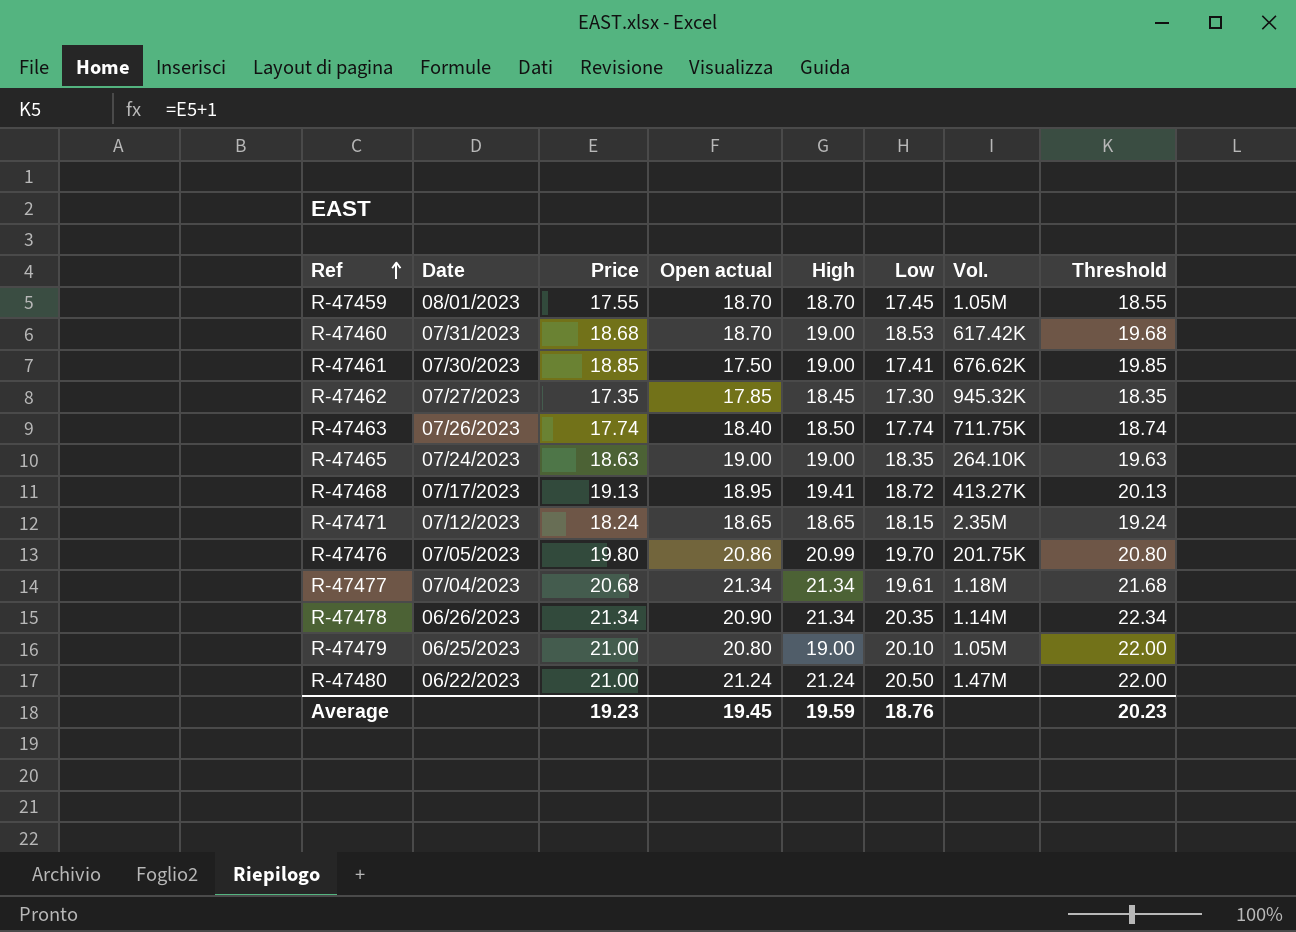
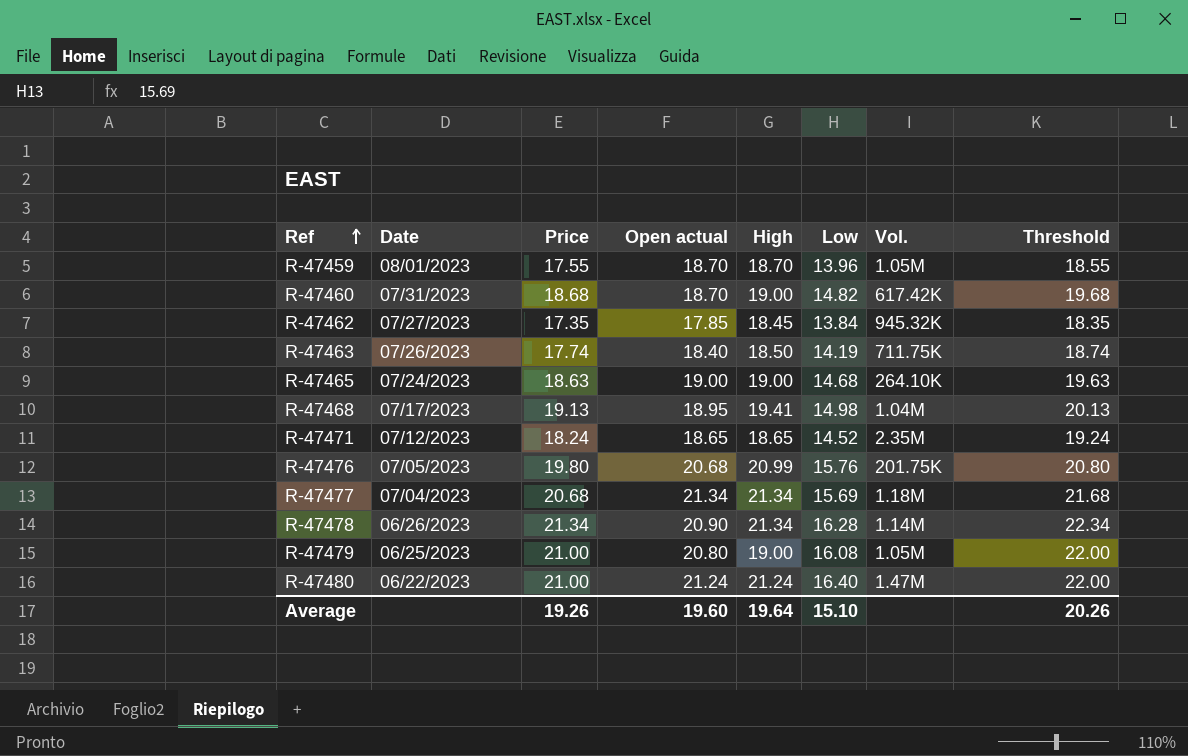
row R-47461: 07/30/2023 | 18.85 | 17.50 | 19.00 | 17.41 | 676.62K | 19.85 -> none
R-47459 | Low: 17.45 -> 13.96
R-47460 | Low: 18.53 -> 14.82
R-47462 | Low: 17.30 -> 13.84
R-47463 | Low: 17.74 -> 14.19
R-47465 | Low: 18.35 -> 14.68
R-47468 | Low: 18.72 -> 14.98
R-47468 | Vol.: 413.27K -> 1.04M
R-47471 | Low: 18.15 -> 14.52
R-47476 | Open actual: 20.86 -> 20.68
R-47476 | Low: 19.70 -> 15.76
R-47477 | Low: 19.61 -> 15.69
R-47478 | Low: 20.35 -> 16.28
R-47479 | Low: 20.10 -> 16.08
R-47480 | Low: 20.50 -> 16.40
Average | Price: 19.23 -> 19.26
Average | Open actual: 19.45 -> 19.60
Average | High: 19.59 -> 19.64
Average | Low: 18.76 -> 15.10
Average | Threshold: 20.23 -> 20.26

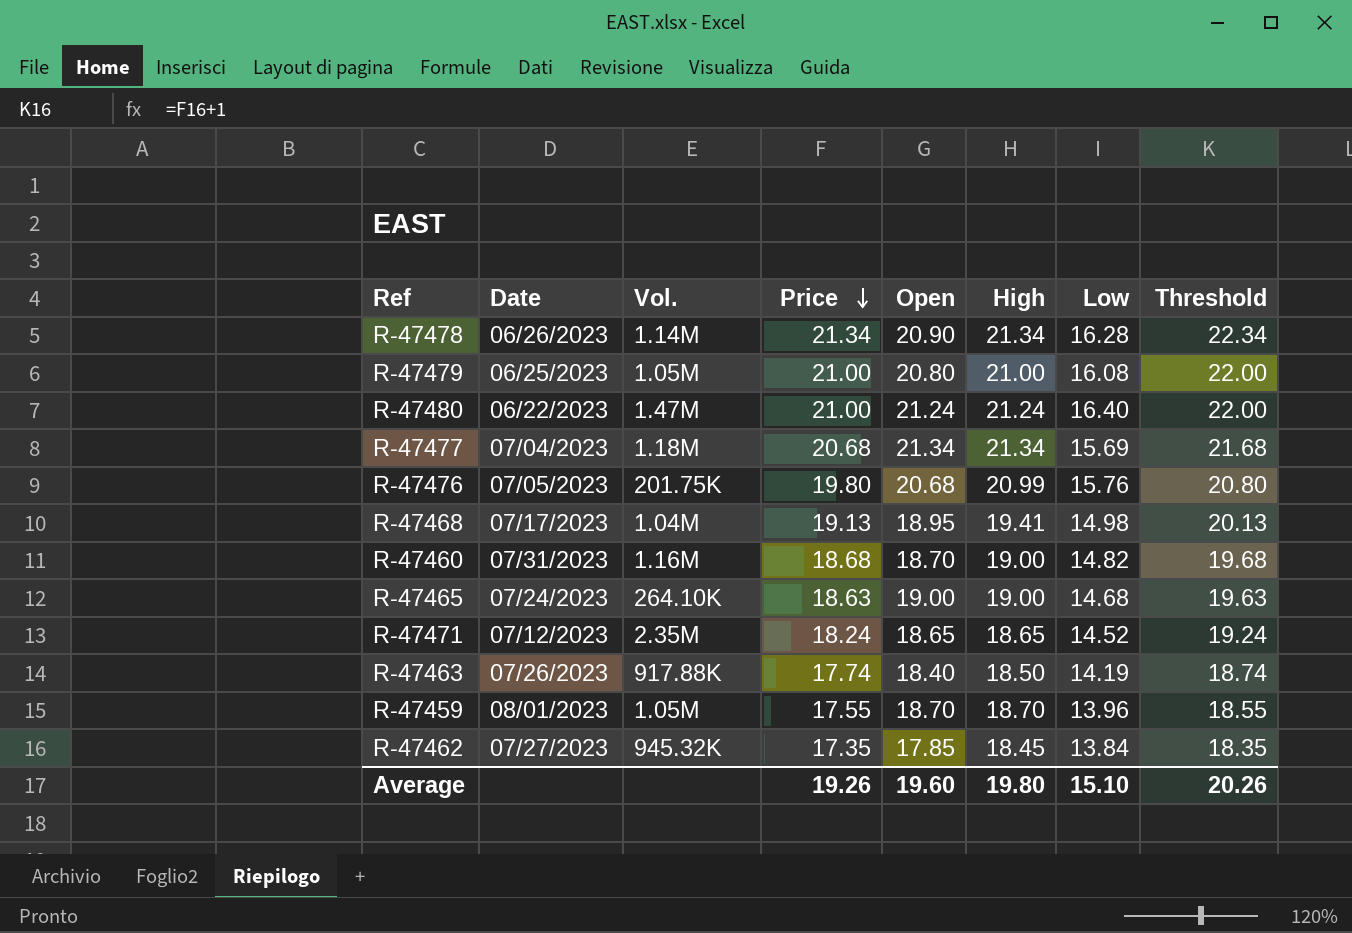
row order: Ref ascending -> Price descending
column Vol. | position: 7 -> 3
column name: Open actual -> Open
R-47479 | High: 19.00 -> 21.00
R-47460 | Vol.: 617.42K -> 1.16M
R-47463 | Vol.: 711.75K -> 917.88K
Average | High: 19.64 -> 19.80

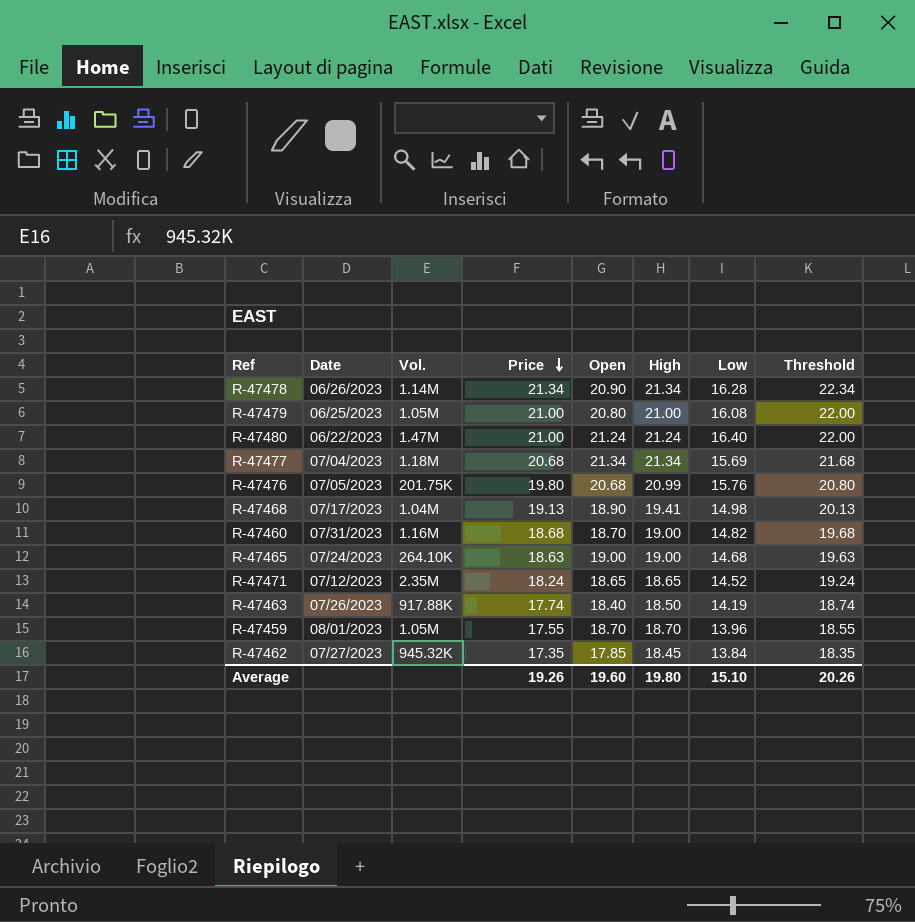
R-47468 | Open: 18.95 -> 18.90

